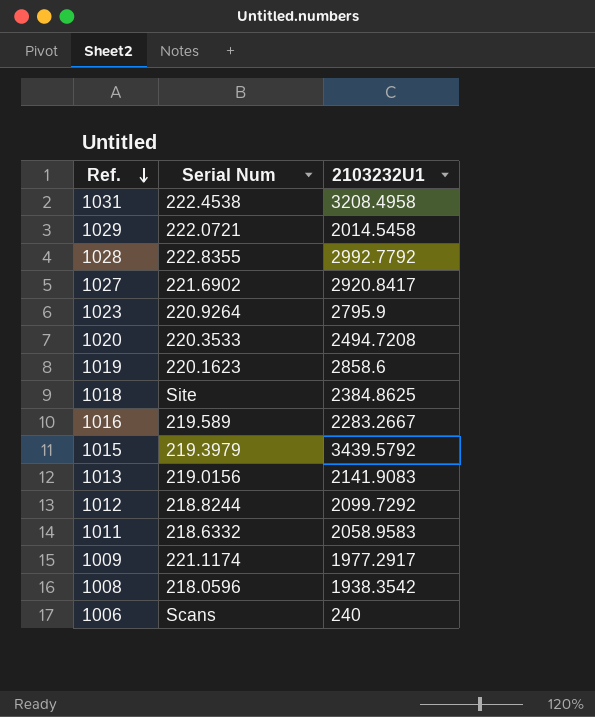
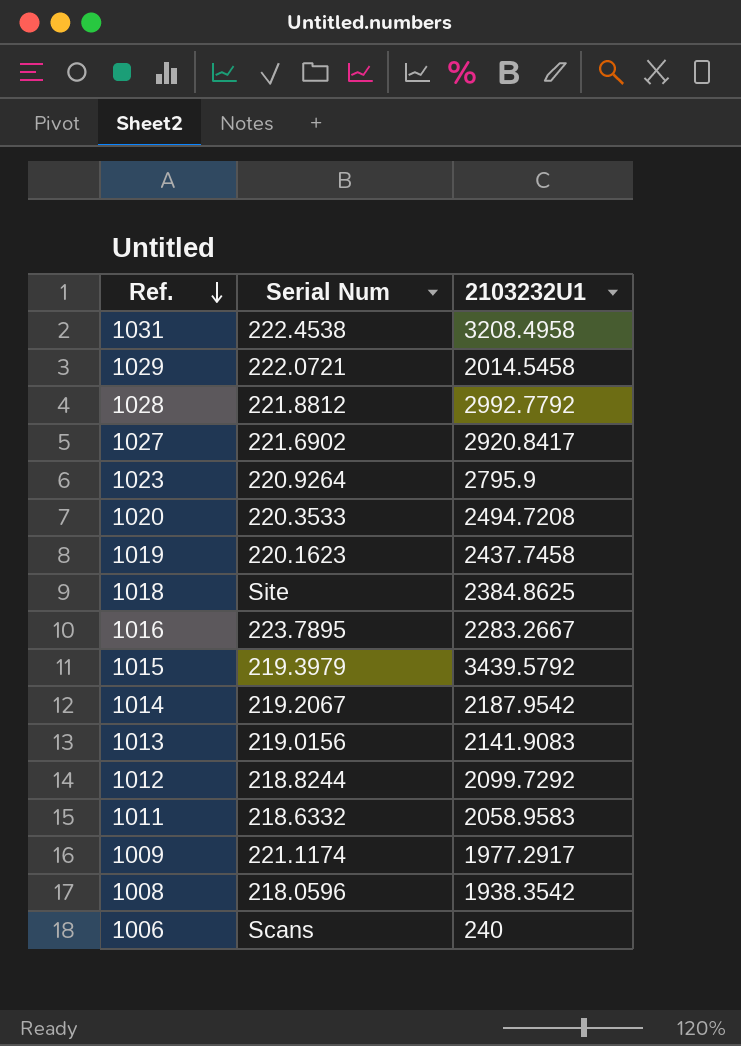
1028 | Serial Num: 222.8355 -> 221.8812
1019 | 2103232U1: 2858.6 -> 2437.7458
1016 | Serial Num: 219.589 -> 223.7895
row 1014: none -> 219.2067 | 2187.9542

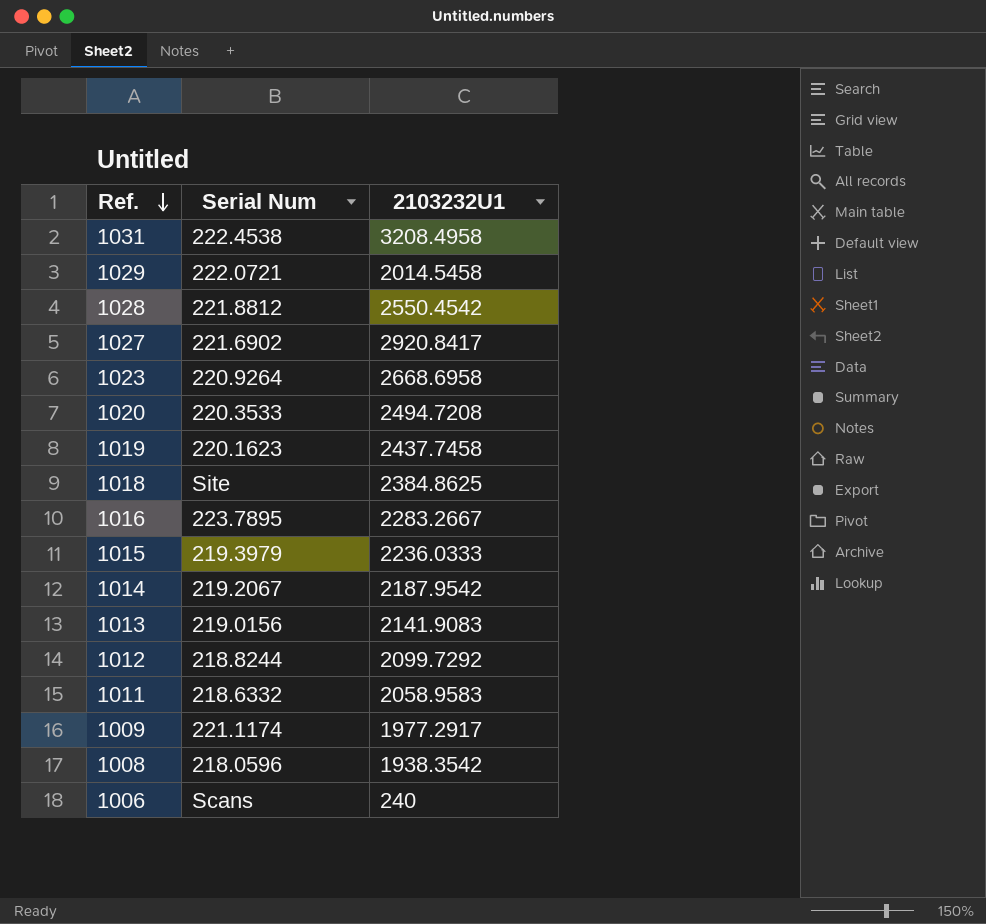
1028 | 2103232U1: 2992.7792 -> 2550.4542
1023 | 2103232U1: 2795.9 -> 2668.6958
1015 | 2103232U1: 3439.5792 -> 2236.0333

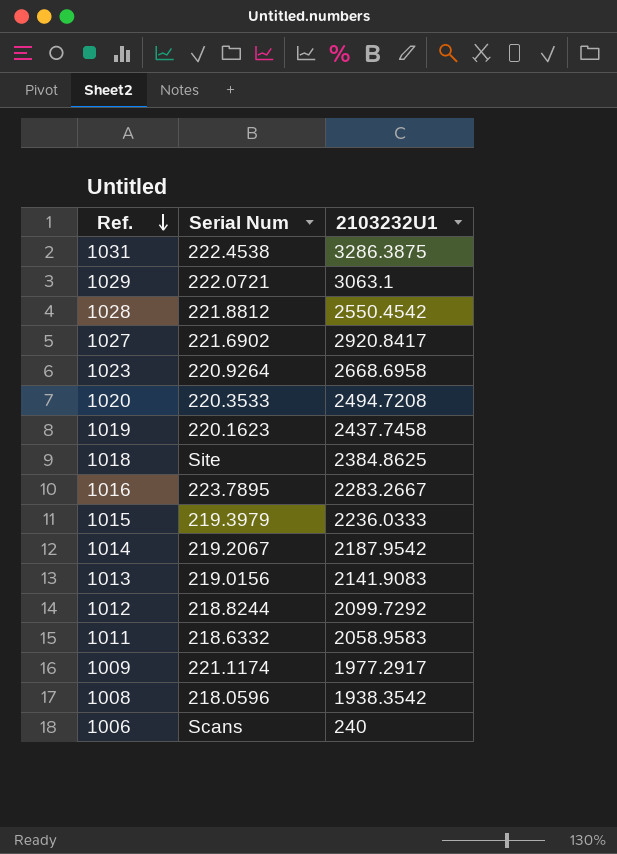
1031 | 2103232U1: 3208.4958 -> 3286.3875
1029 | 2103232U1: 2014.5458 -> 3063.1

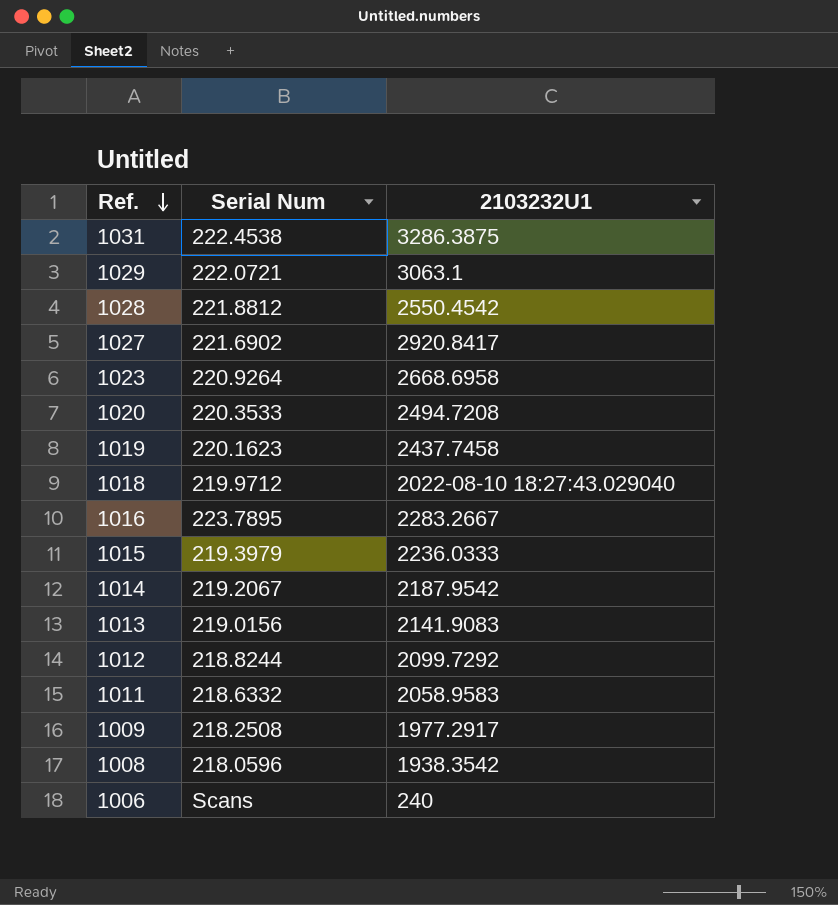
1018 | Serial Num: Site -> 219.9712
1018 | 2103232U1: 2384.8625 -> 2022-08-10 18:27:43.029040
1009 | Serial Num: 221.1174 -> 218.2508

